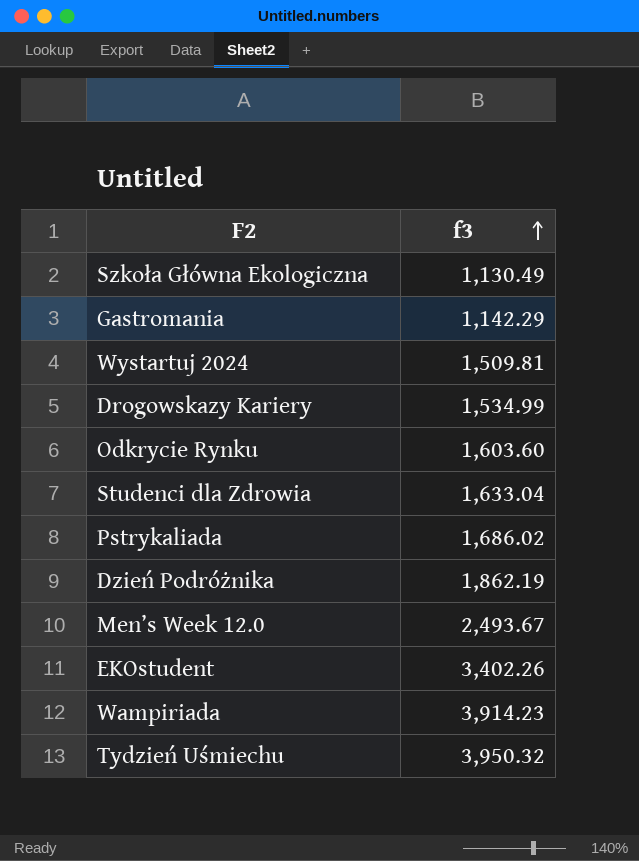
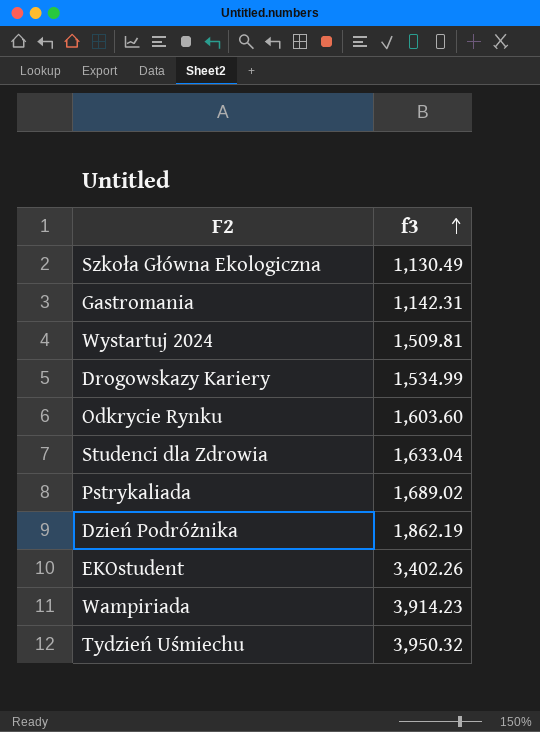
row Men’s Week 12.0: 2,493.67 -> none
Gastromania | f3: 1,142.29 -> 1,142.31
Pstrykaliada | f3: 1,686.02 -> 1,689.02

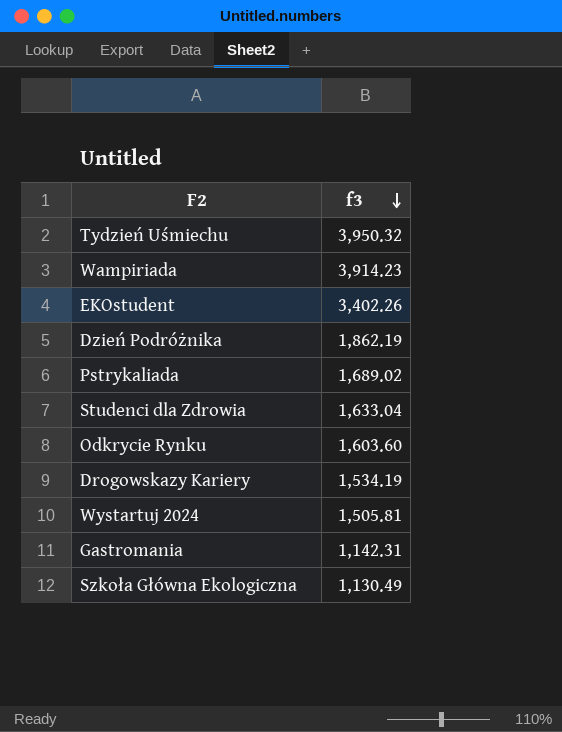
row order: f3 ascending -> f3 descending
Drogowskazy Kariery | f3: 1,534.99 -> 1,534.19
Wystartuj 2024 | f3: 1,509.81 -> 1,505.81

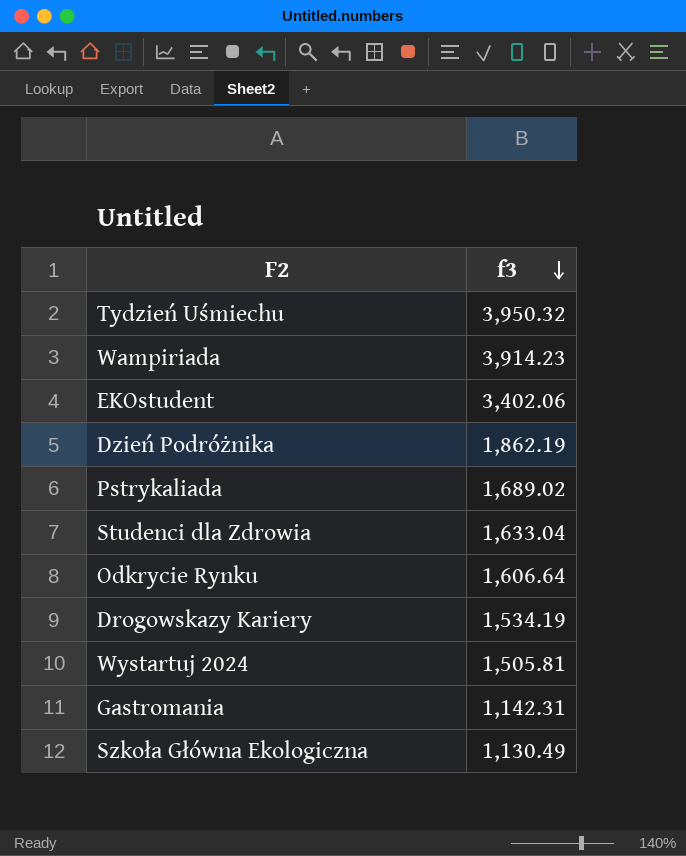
EKOstudent | f3: 3,402.26 -> 3,402.06
Odkrycie Rynku | f3: 1,603.60 -> 1,606.64

